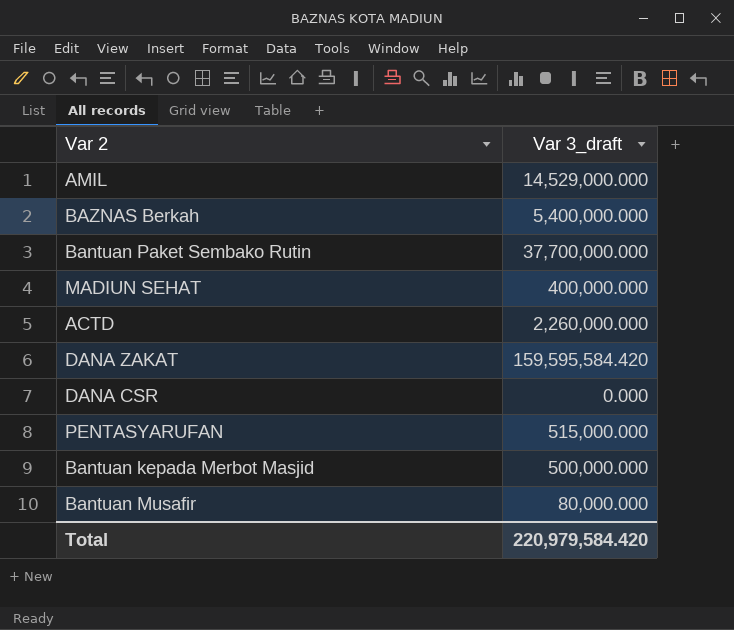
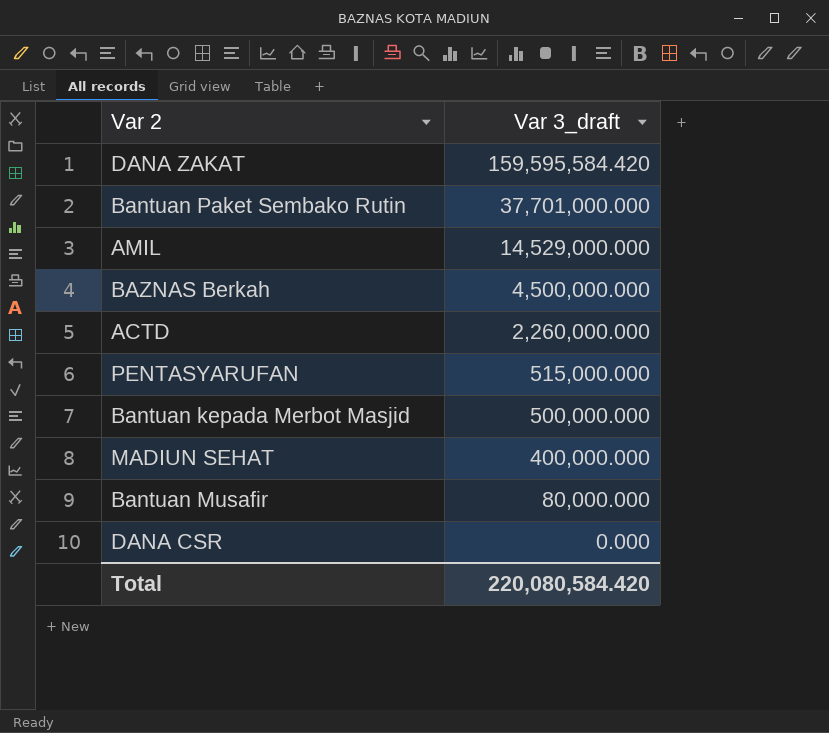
row order: none -> Var 3_draft descending
Bantuan Paket Sembako Rutin | Var 3_draft: 37,700,000.000 -> 37,701,000.000
BAZNAS Berkah | Var 3_draft: 5,400,000.000 -> 4,500,000.000
Total | Var 3_draft: 220,979,584.420 -> 220,080,584.420

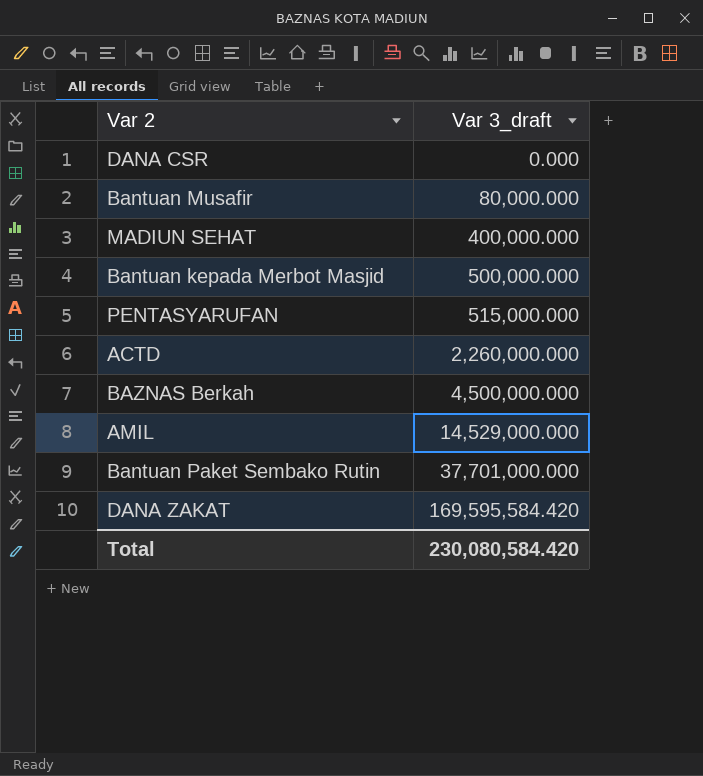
row order: Var 3_draft descending -> Var 3_draft ascending
DANA ZAKAT | Var 3_draft: 159,595,584.420 -> 169,595,584.420
Total | Var 3_draft: 220,080,584.420 -> 230,080,584.420

